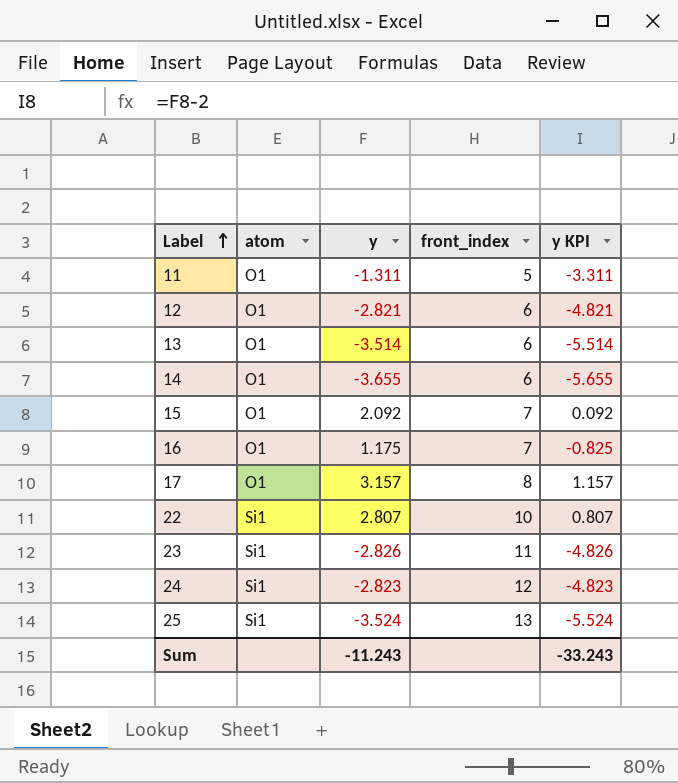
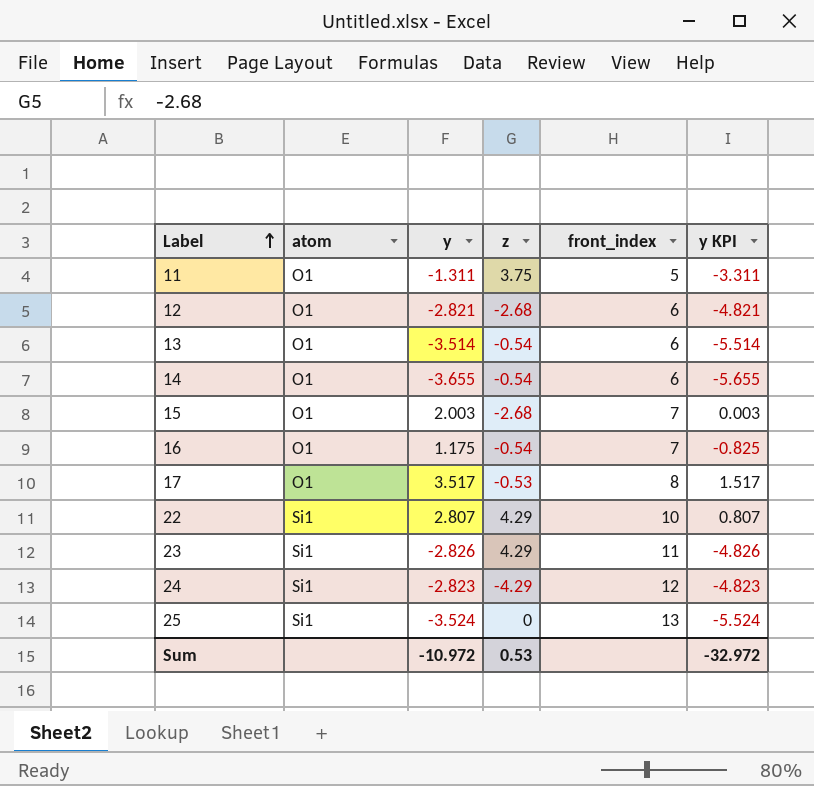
column z | position: none -> 4
15 | y: 2.092 -> 2.003
15 | y KPI: 0.092 -> 0.003
17 | y: 3.157 -> 3.517
17 | y KPI: 1.157 -> 1.517
Sum | y: -11.243 -> -10.972
Sum | y KPI: -33.243 -> -32.972

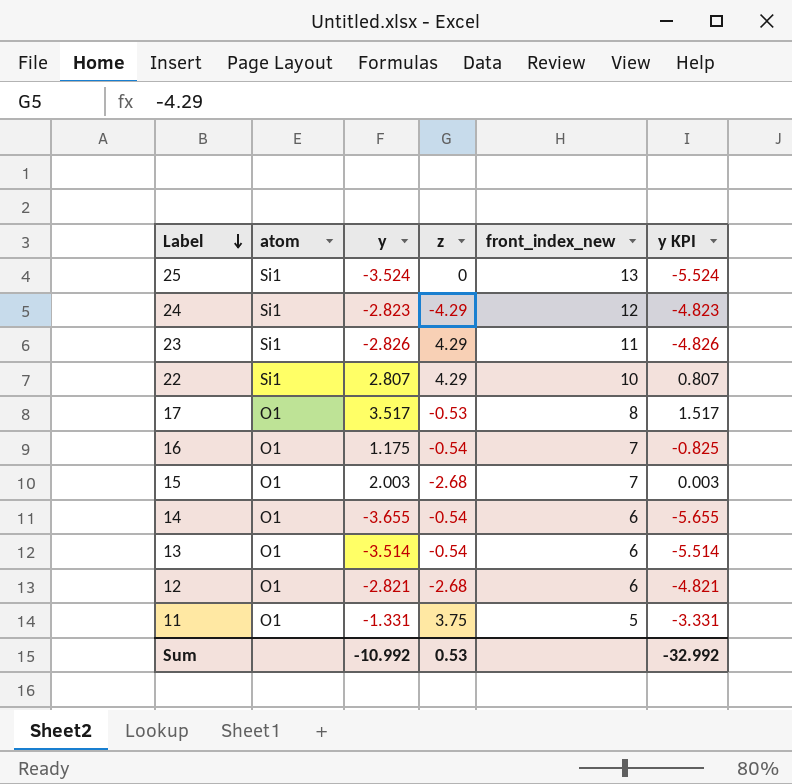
row order: Label ascending -> Label descending
column name: front_index -> front_index_new
11 | y: -1.311 -> -1.331
11 | y KPI: -3.311 -> -3.331
Sum | y: -10.972 -> -10.992
Sum | y KPI: -32.972 -> -32.992

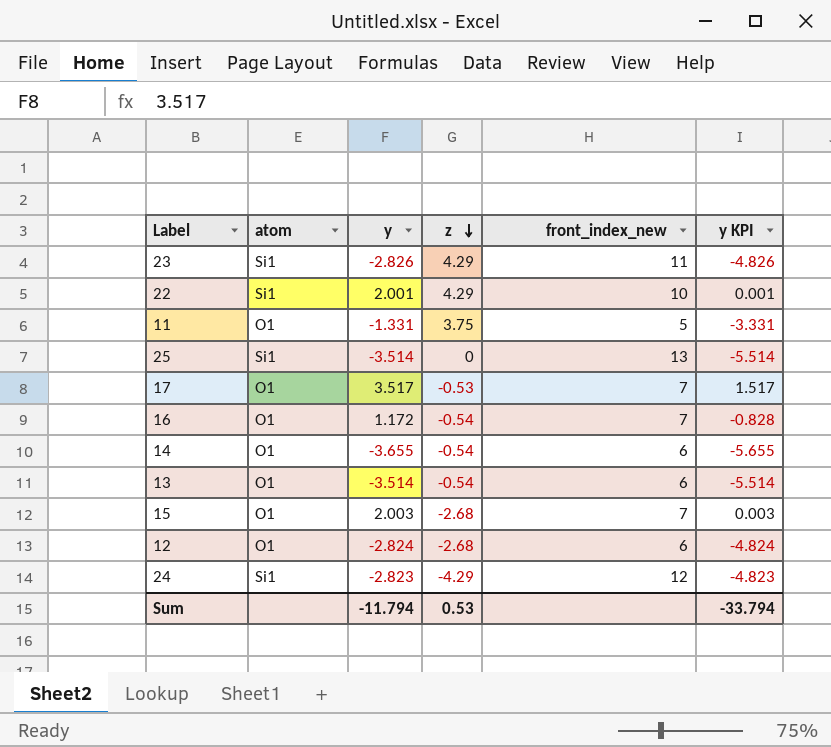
row order: Label descending -> z descending
22 | y: 2.807 -> 2.001
22 | y KPI: 0.807 -> 0.001
25 | y: -3.524 -> -3.514
25 | y KPI: -5.524 -> -5.514
17 | front_index_new: 8 -> 7
16 | y: 1.175 -> 1.172
16 | y KPI: -0.825 -> -0.828
12 | y: -2.821 -> -2.824
12 | y KPI: -4.821 -> -4.824
Sum | y: -10.992 -> -11.794
Sum | y KPI: -32.992 -> -33.794

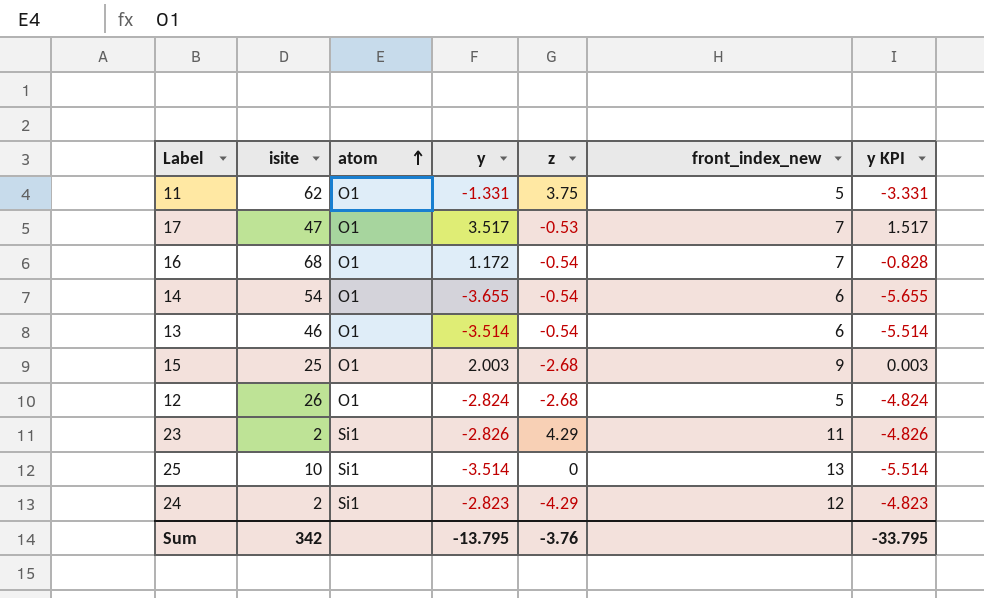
row order: z descending -> atom ascending
column isite | position: none -> 2
row 22: Si1 | 2.001 | 4.29 | 10 | 0.001 -> none
15 | front_index_new: 7 -> 9
12 | front_index_new: 6 -> 5
Sum | y: -11.794 -> -13.795
Sum | z: 0.53 -> -3.76
Sum | y KPI: -33.794 -> -33.795

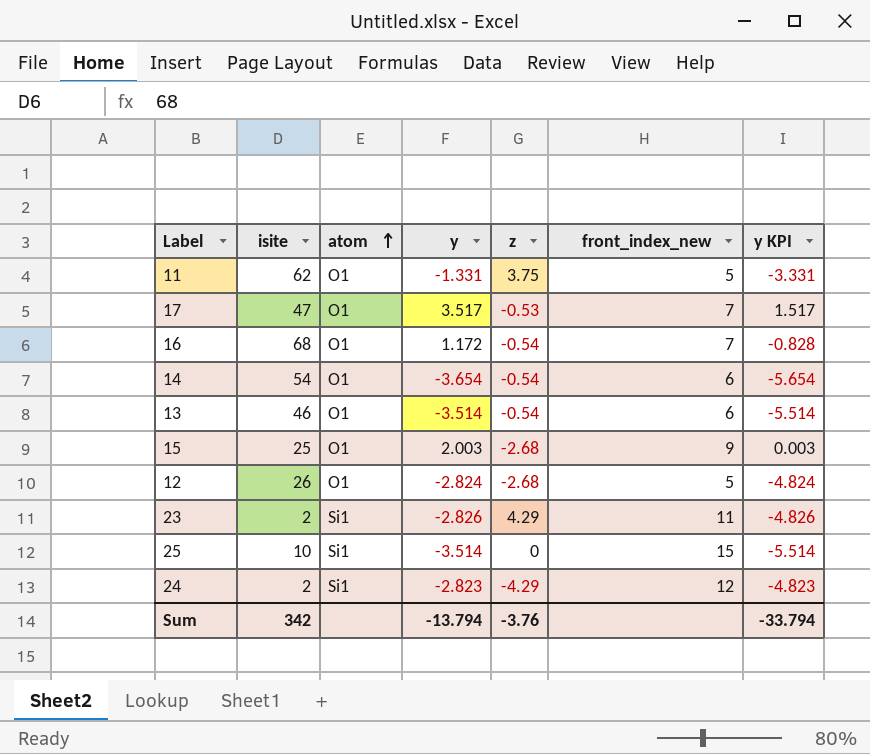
14 | y: -3.655 -> -3.654
14 | y KPI: -5.655 -> -5.654
25 | front_index_new: 13 -> 15
Sum | y: -13.795 -> -13.794
Sum | y KPI: -33.795 -> -33.794

